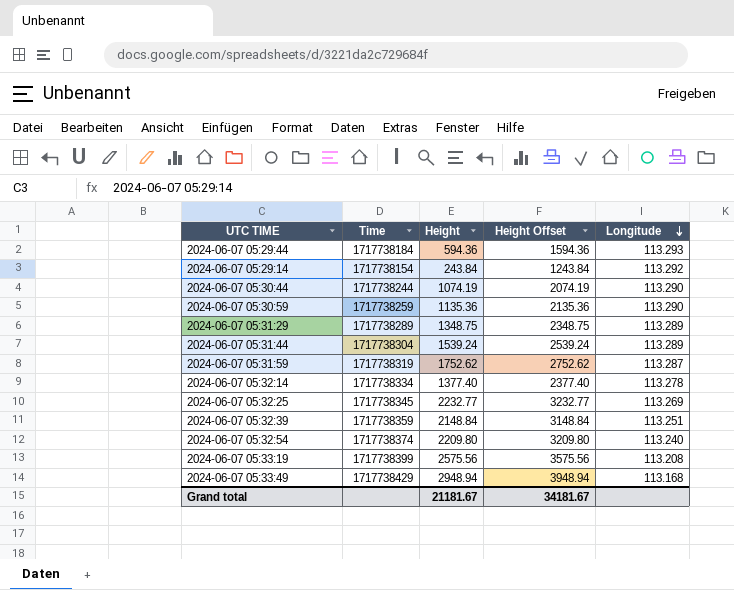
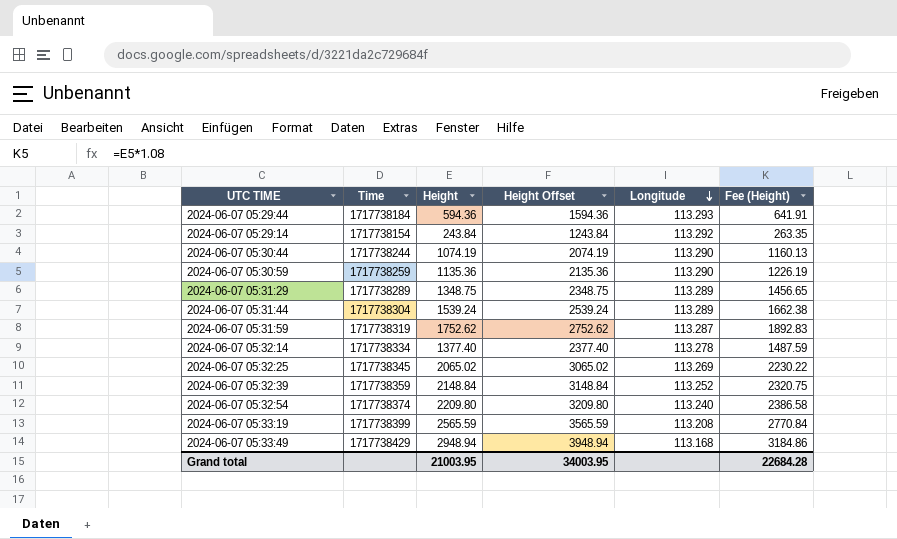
column Fee (Height) | formula: none -> [Height] * 1.08
2024-06-07 05:32:25 | Height: 2232.77 -> 2065.02
2024-06-07 05:32:25 | Height Offset: 3232.77 -> 3065.02
2024-06-07 05:32:39 | Longitude: 113.251 -> 113.252
2024-06-07 05:33:19 | Height: 2575.56 -> 2565.59
2024-06-07 05:33:19 | Height Offset: 3575.56 -> 3565.59
Grand total | Height: 21181.67 -> 21003.95
Grand total | Height Offset: 34181.67 -> 34003.95

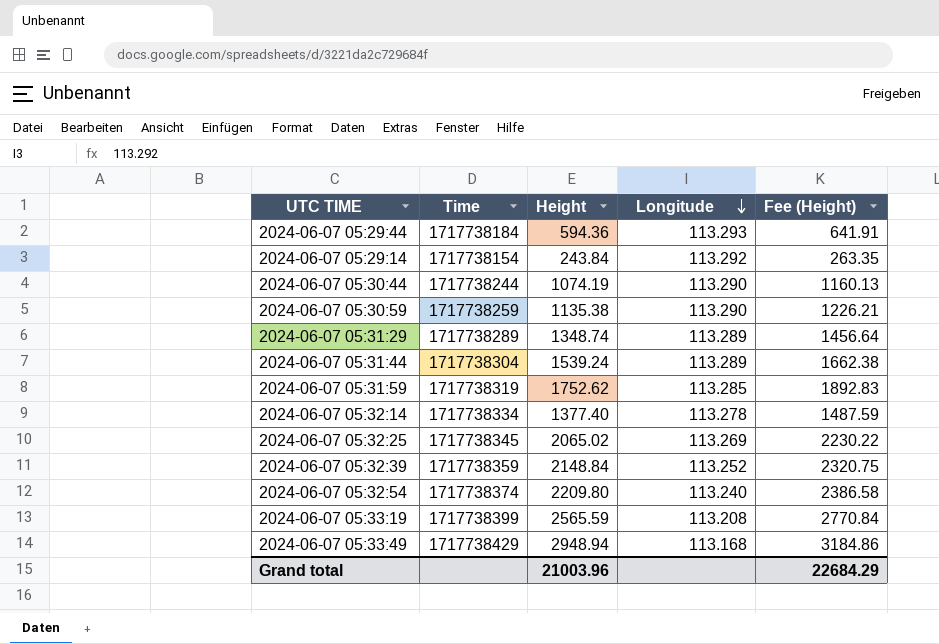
column Height Offset | formula: [Height] + 1000 -> none
2024-06-07 05:30:59 | Height: 1135.36 -> 1135.38
2024-06-07 05:30:59 | Fee (Height): 1226.19 -> 1226.21
2024-06-07 05:31:29 | Height: 1348.75 -> 1348.74
2024-06-07 05:31:29 | Fee (Height): 1456.65 -> 1456.64
2024-06-07 05:31:59 | Longitude: 113.287 -> 113.285
Grand total | Height: 21003.95 -> 21003.96
Grand total | Fee (Height): 22684.28 -> 22684.29

